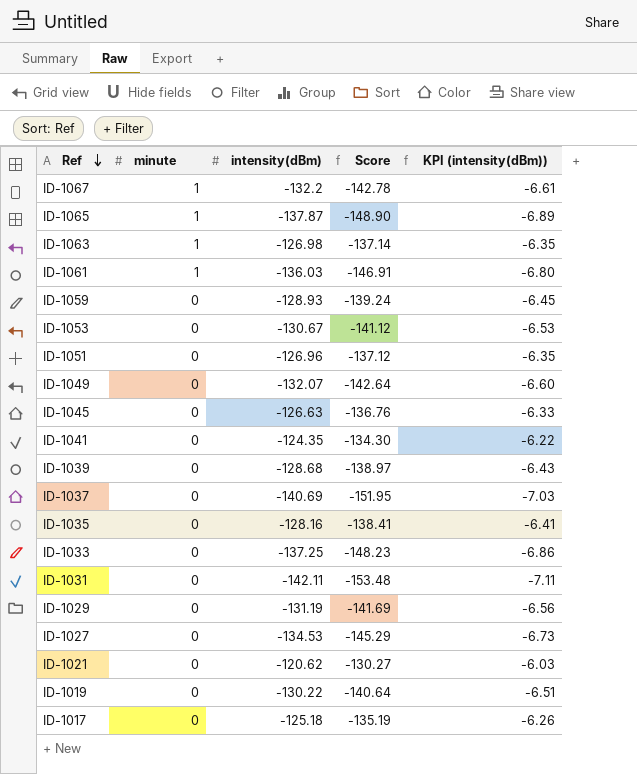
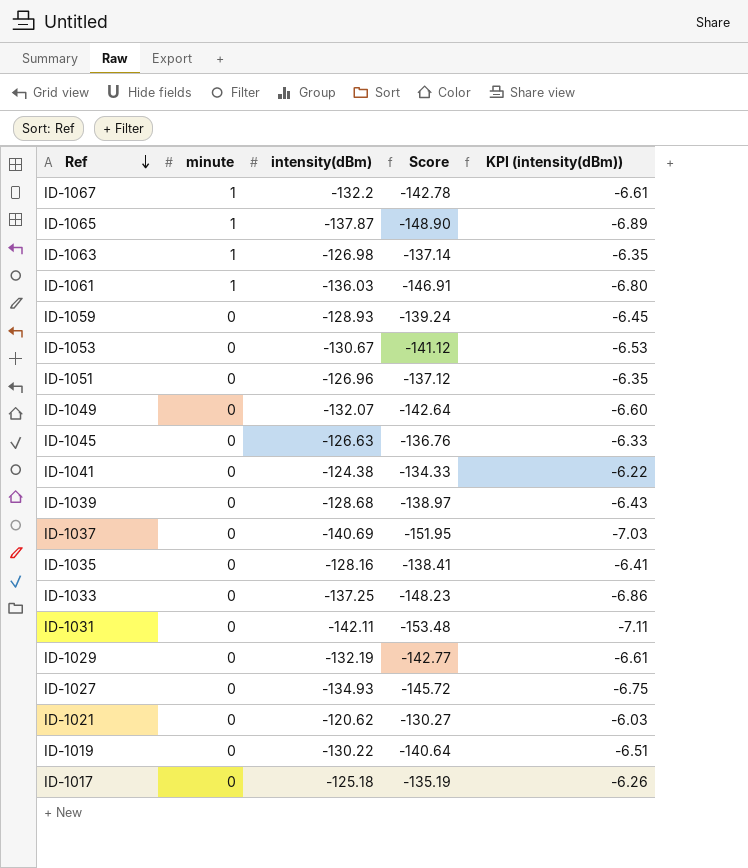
ID-1041 | intensity(dBm): -124.35 -> -124.38
ID-1041 | Score: -134.30 -> -134.33
ID-1029 | intensity(dBm): -131.19 -> -132.19
ID-1029 | Score: -141.69 -> -142.77
ID-1029 | KPI (intensity(dBm)): -6.56 -> -6.61
ID-1027 | intensity(dBm): -134.53 -> -134.93
ID-1027 | Score: -145.29 -> -145.72
ID-1027 | KPI (intensity(dBm)): -6.73 -> -6.75

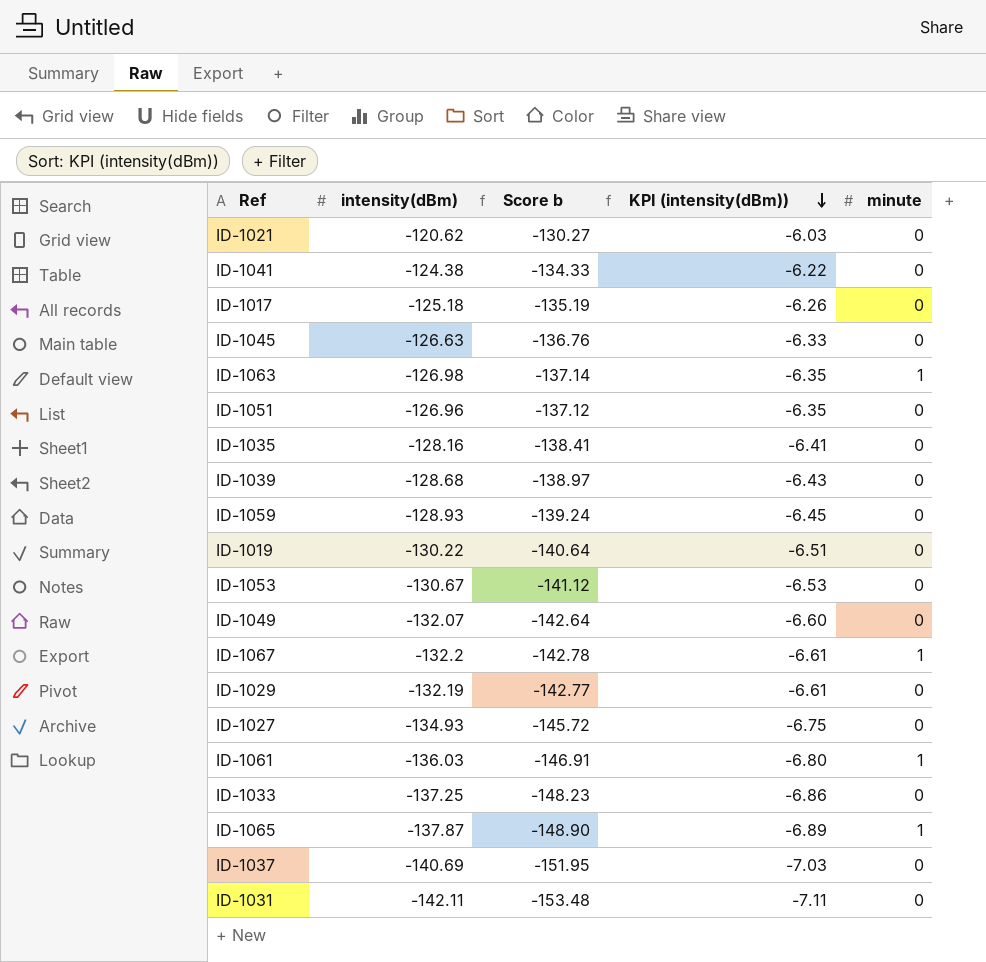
row order: Ref descending -> KPI (intensity(dBm)) descending
column name: Score -> Score b
column minute | position: 2 -> 5

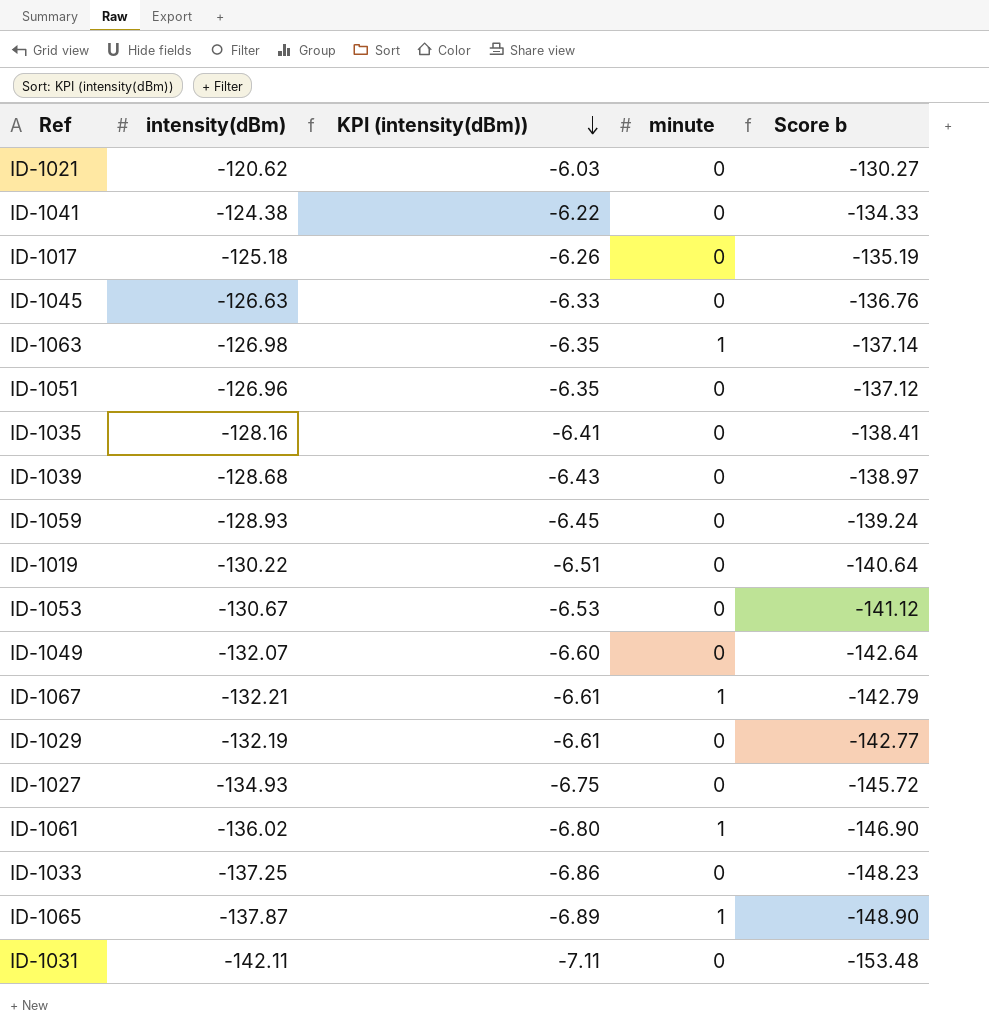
column Score b | position: 3 -> 5
row ID-1037: -140.69 | -151.95 | -7.03 | 0 -> none
ID-1067 | intensity(dBm): -132.2 -> -132.21
ID-1067 | Score b: -142.78 -> -142.79
ID-1061 | intensity(dBm): -136.03 -> -136.02
ID-1061 | Score b: -146.91 -> -146.90

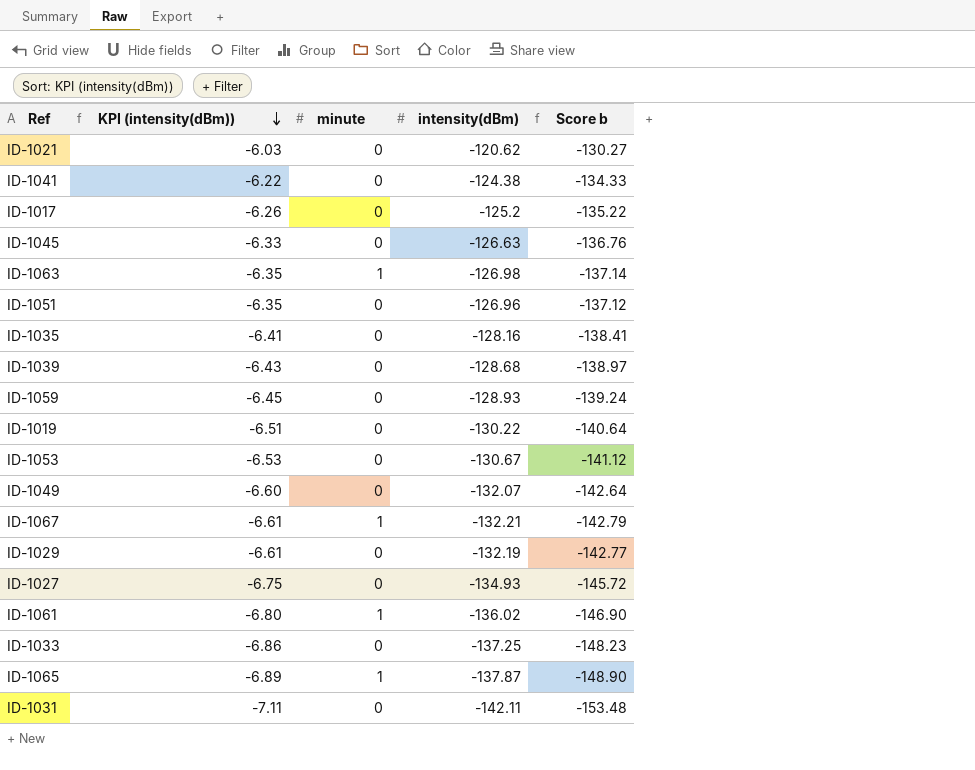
column intensity(dBm) | position: 2 -> 4
ID-1017 | intensity(dBm): -125.18 -> -125.2
ID-1017 | Score b: -135.19 -> -135.22

